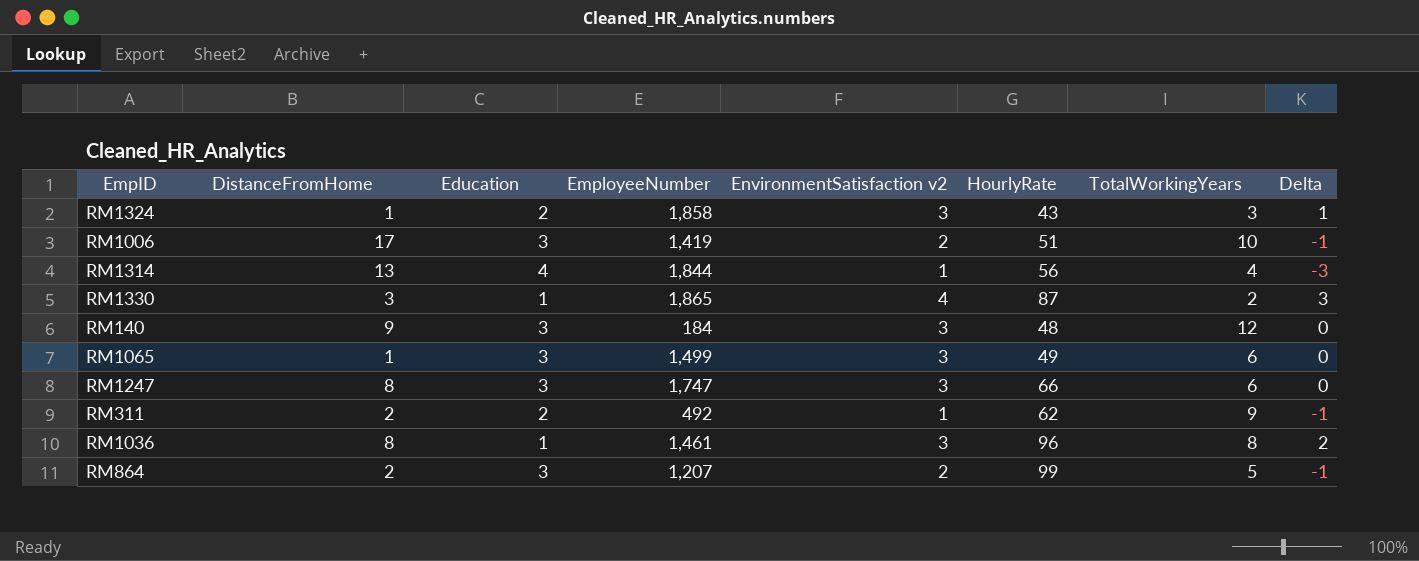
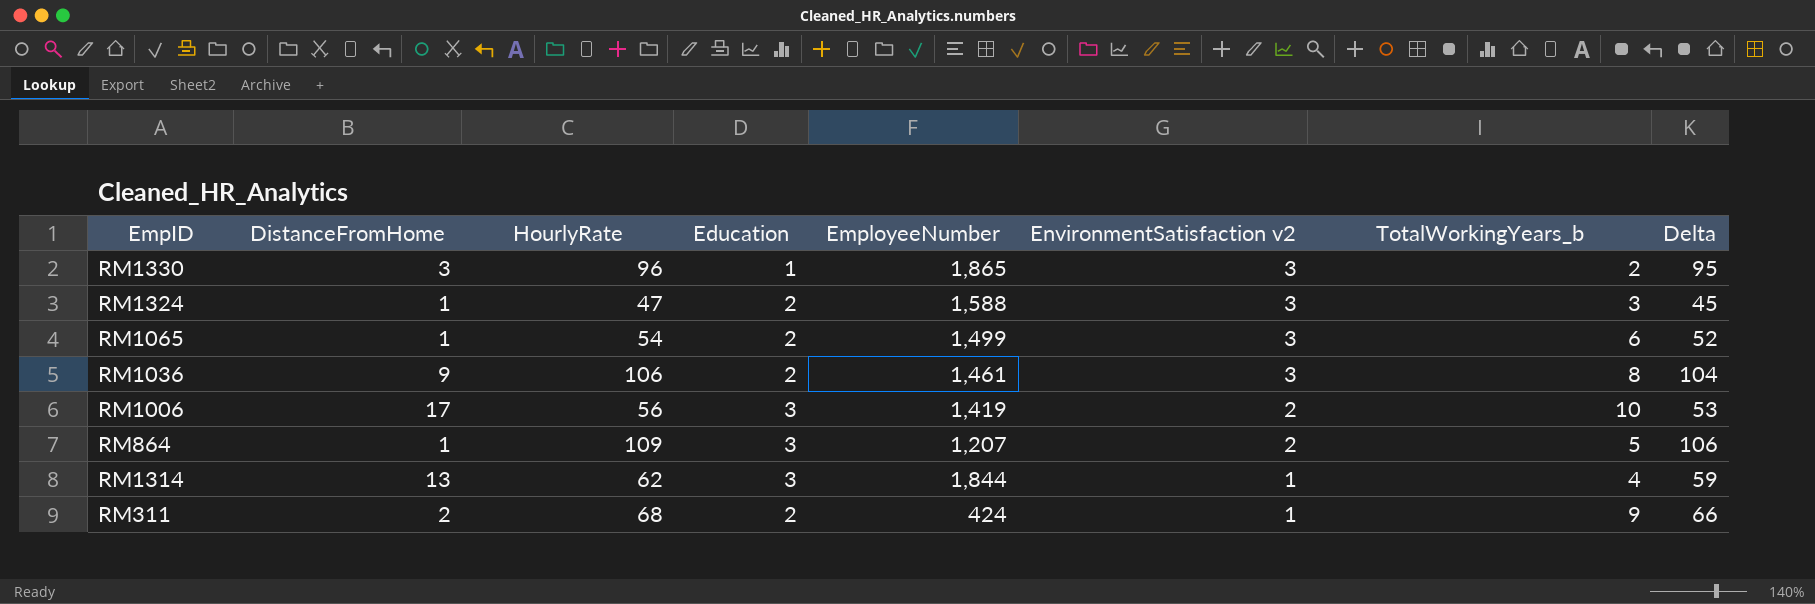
row order: none -> EnvironmentSatisfaction v2 descending
column HourlyRate | position: 6 -> 3
column name: TotalWorkingYears -> TotalWorkingYears_b
column Delta | formula: [EnvironmentSatisfaction v2] - [Education] -> [HourlyRate] - [Education]
row RM140: 9 | 3 | 184 | 3 | 48 | 12 | 0 -> none
row RM1247: 8 | 3 | 1,747 | 3 | 66 | 6 | 0 -> none
RM1330 | HourlyRate: 87 -> 96
RM1330 | EnvironmentSatisfaction v2: 4 -> 3
RM1324 | HourlyRate: 43 -> 47
RM1324 | EmployeeNumber: 1,858 -> 1,588
RM1065 | HourlyRate: 49 -> 54
RM1065 | Education: 3 -> 2
RM1036 | DistanceFromHome: 8 -> 9
RM1036 | HourlyRate: 96 -> 106
RM1036 | Education: 1 -> 2
RM1006 | HourlyRate: 51 -> 56
RM864 | DistanceFromHome: 2 -> 1
RM864 | HourlyRate: 99 -> 109
RM1314 | HourlyRate: 56 -> 62
RM1314 | Education: 4 -> 3
RM311 | HourlyRate: 62 -> 68
RM311 | EmployeeNumber: 492 -> 424

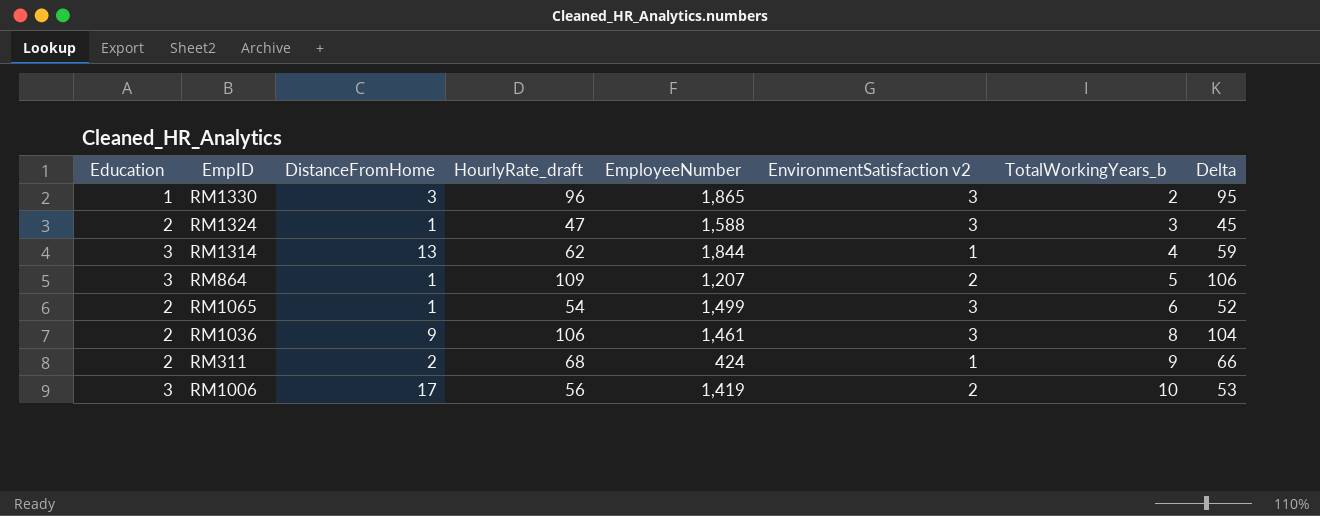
row order: EnvironmentSatisfaction v2 descending -> TotalWorkingYears_b ascending
column Education | position: 4 -> 1
column name: HourlyRate -> HourlyRate_draft

